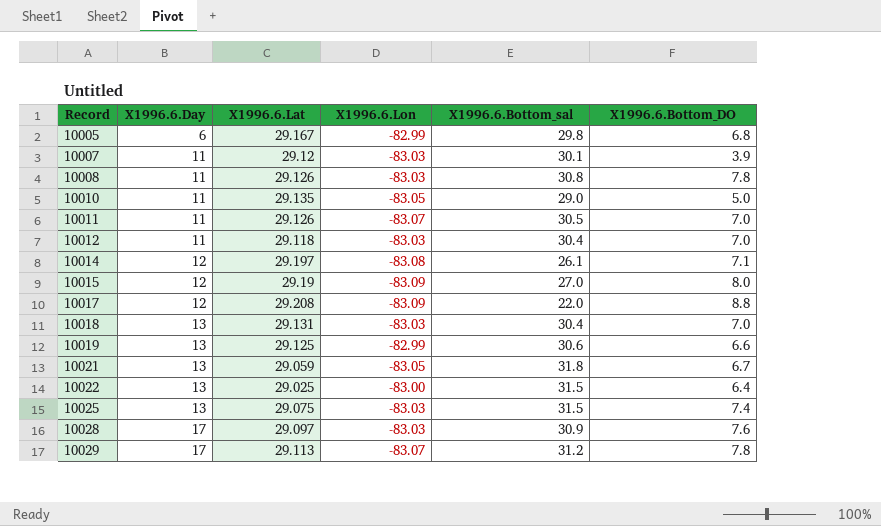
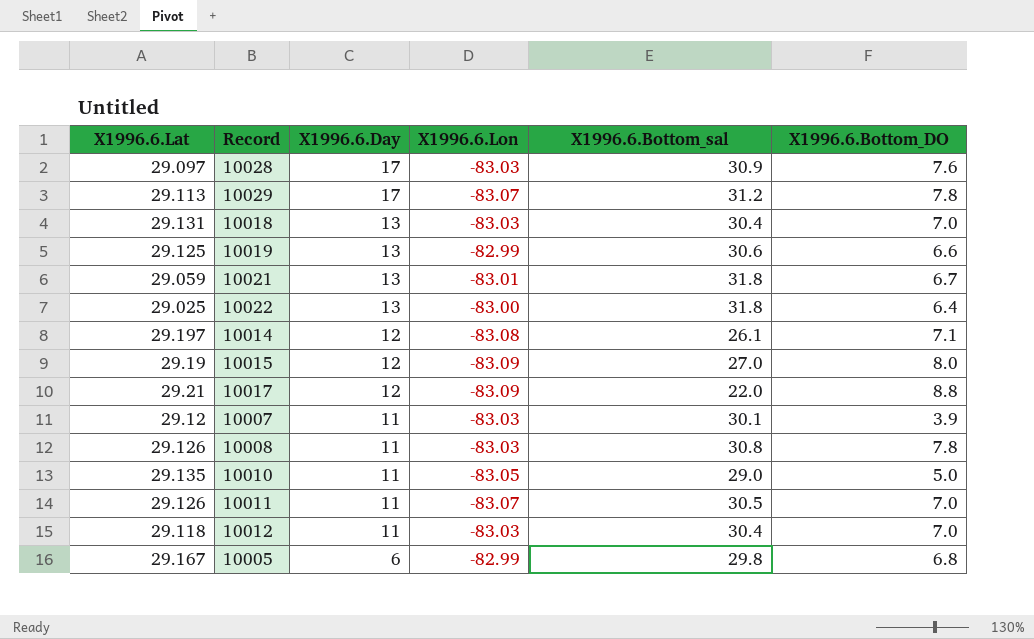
row order: Record ascending -> X1996.6.Day descending
column X1996.6.Lat | position: 3 -> 1
row 10025: 13 | 29.075 | -83.03 | 31.5 | 7.4 -> none
10021 | X1996.6.Lon: -83.05 -> -83.01
10022 | X1996.6.Bottom_sal: 31.5 -> 31.8
10017 | X1996.6.Lat: 29.208 -> 29.21

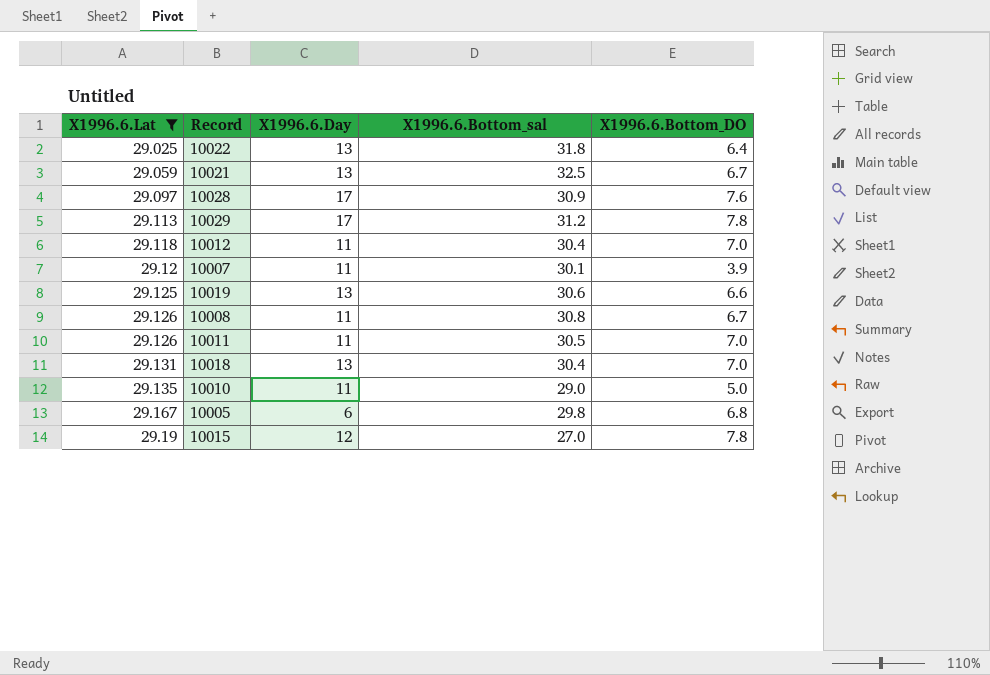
filter: none -> X1996.6.Lat <= 29.19
row order: X1996.6.Day descending -> X1996.6.Lat ascending
column X1996.6.Lon | position: 4 -> none
10021 | X1996.6.Bottom_sal: 31.8 -> 32.5
10008 | X1996.6.Bottom_DO: 7.8 -> 6.7
10015 | X1996.6.Bottom_DO: 8.0 -> 7.8

